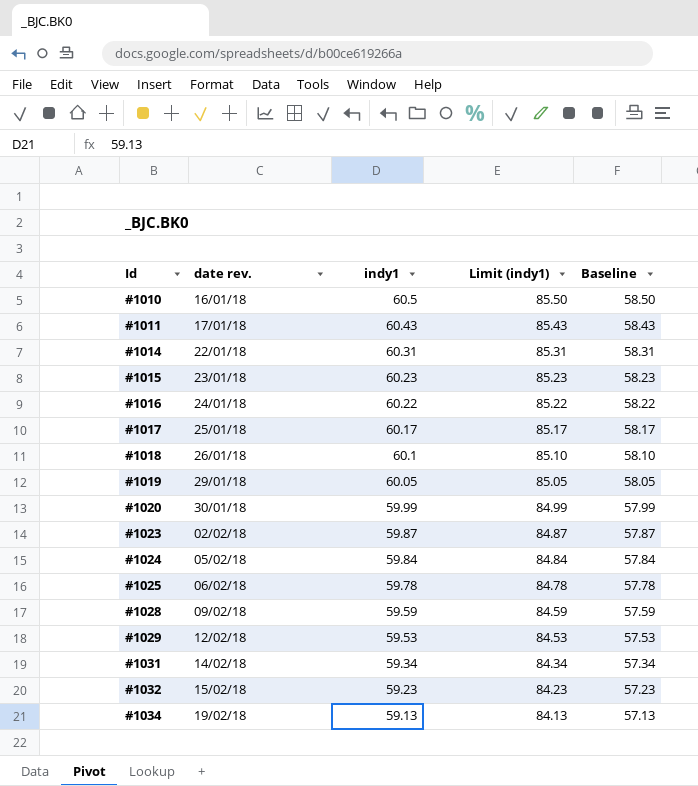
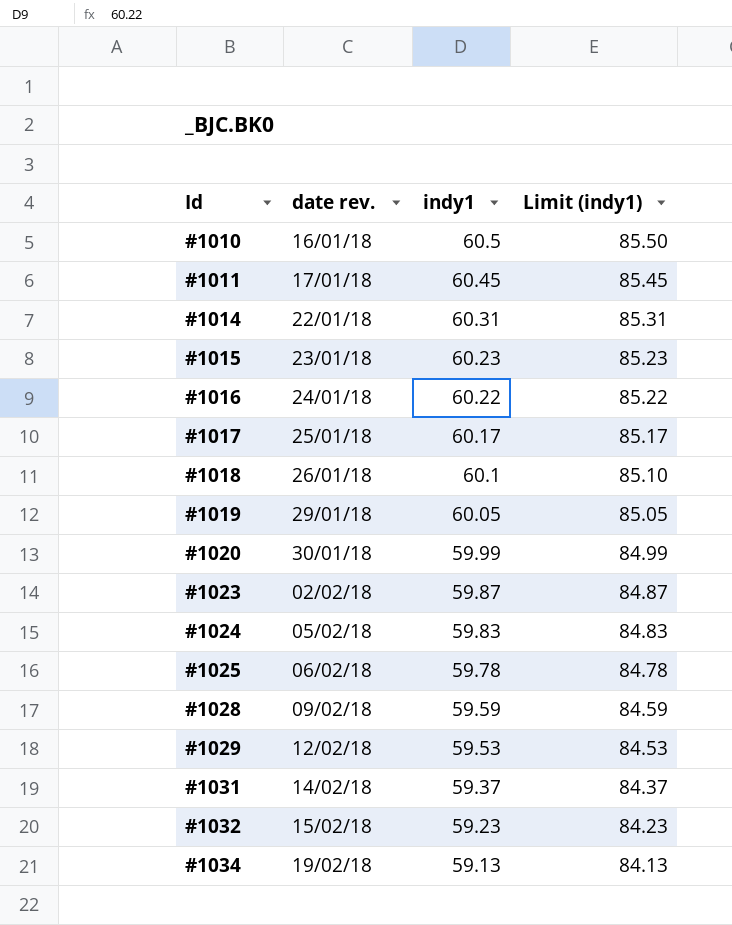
column Baseline | formula: [indy1] - 2 -> none
#1011 | indy1: 60.43 -> 60.45
#1011 | Limit (indy1): 85.43 -> 85.45
#1024 | indy1: 59.84 -> 59.83
#1024 | Limit (indy1): 84.84 -> 84.83
#1031 | indy1: 59.34 -> 59.37
#1031 | Limit (indy1): 84.34 -> 84.37

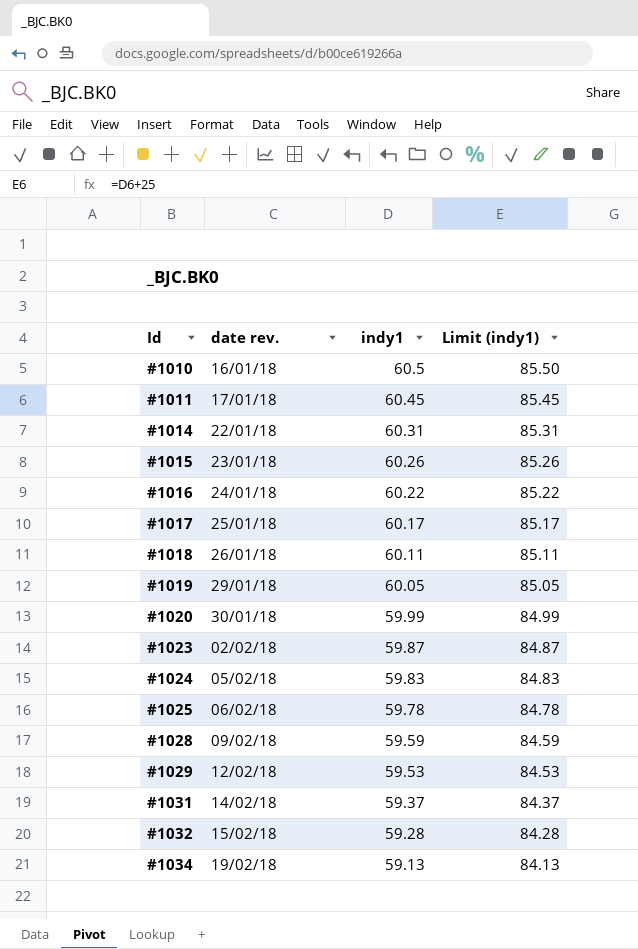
#1015 | indy1: 60.23 -> 60.26
#1015 | Limit (indy1): 85.23 -> 85.26
#1018 | indy1: 60.1 -> 60.11
#1018 | Limit (indy1): 85.10 -> 85.11
#1032 | indy1: 59.23 -> 59.28
#1032 | Limit (indy1): 84.23 -> 84.28

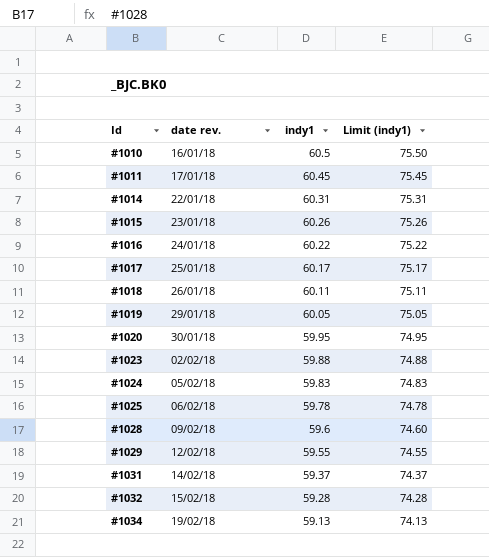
column Limit (indy1) | formula: [indy1] + 25 -> [indy1] + 15
#1020 | indy1: 59.99 -> 59.95
#1023 | indy1: 59.87 -> 59.88
#1028 | indy1: 59.59 -> 59.6
#1029 | indy1: 59.53 -> 59.55

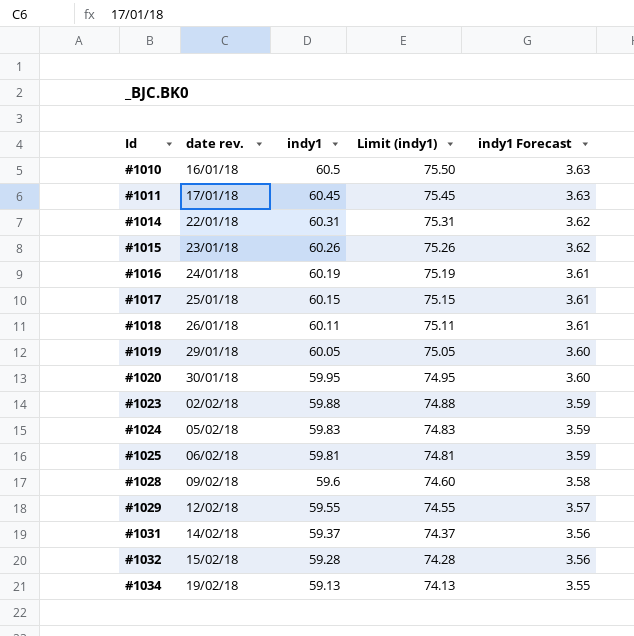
column indy1 Forecast | formula: none -> [indy1] * 0.06
#1016 | indy1: 60.22 -> 60.19
#1016 | Limit (indy1): 75.22 -> 75.19
#1017 | indy1: 60.17 -> 60.15
#1017 | Limit (indy1): 75.17 -> 75.15
#1025 | indy1: 59.78 -> 59.81
#1025 | Limit (indy1): 74.78 -> 74.81

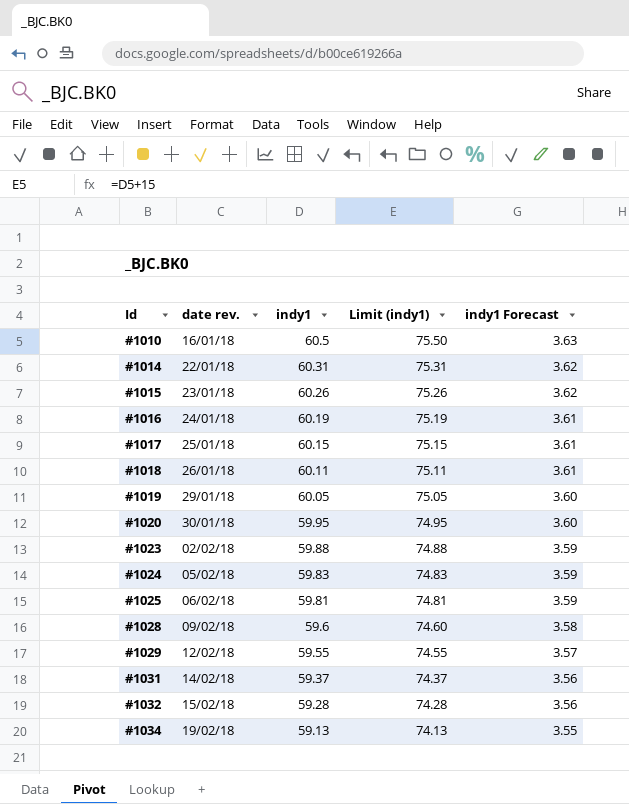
row #1011: 17/01/18 | 60.45 | 75.45 | 3.63 -> none

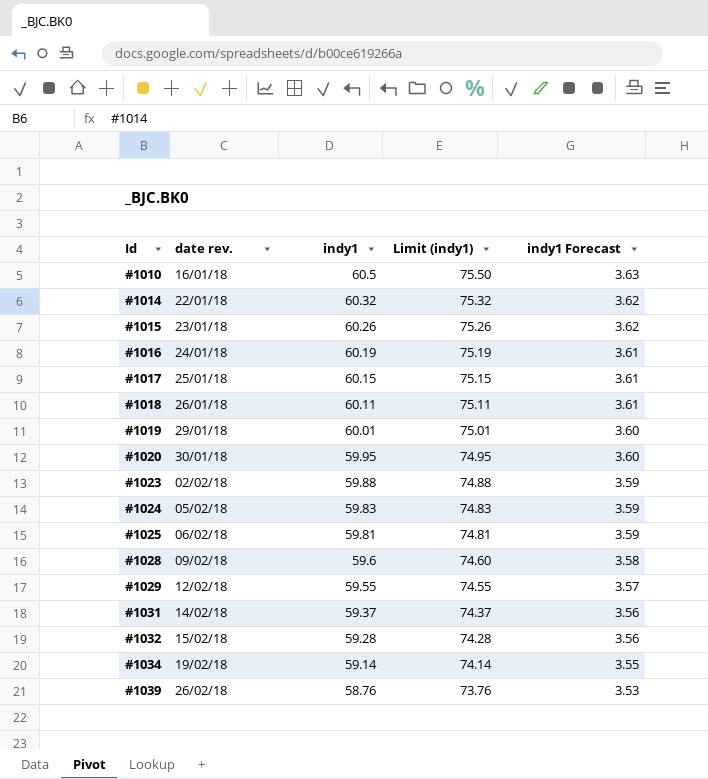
#1014 | indy1: 60.31 -> 60.32
#1014 | Limit (indy1): 75.31 -> 75.32
#1019 | indy1: 60.05 -> 60.01
#1019 | Limit (indy1): 75.05 -> 75.01
#1034 | indy1: 59.13 -> 59.14
#1034 | Limit (indy1): 74.13 -> 74.14
row #1039: none -> 26/02/18 | 58.76 | 73.76 | 3.53

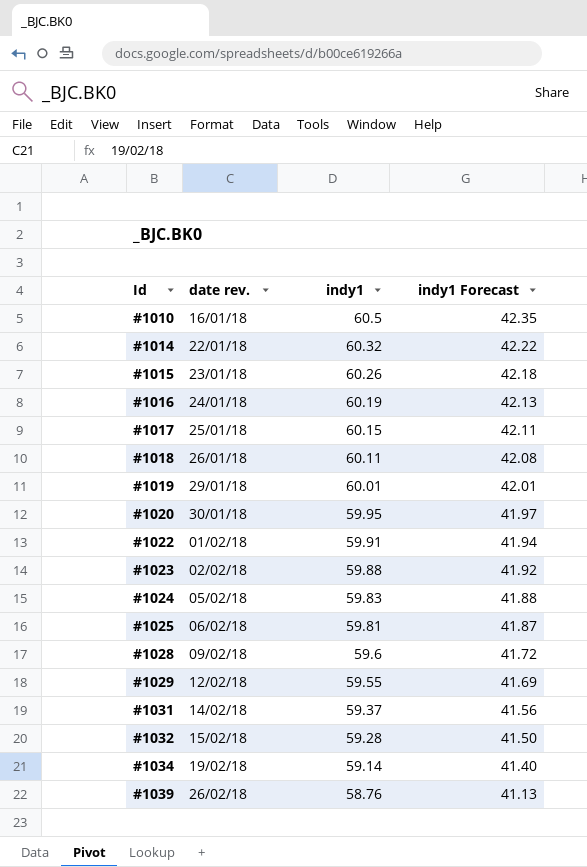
column Limit (indy1) | formula: [indy1] + 15 -> none
column indy1 Forecast | formula: [indy1] * 0.06 -> [indy1] * 0.7
row #1022: none -> 01/02/18 | 59.91 | 41.94

